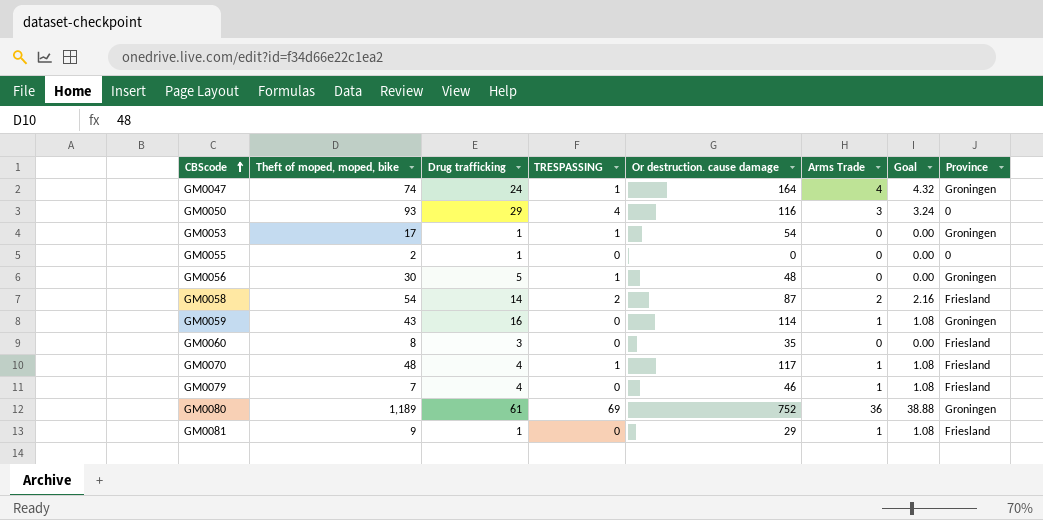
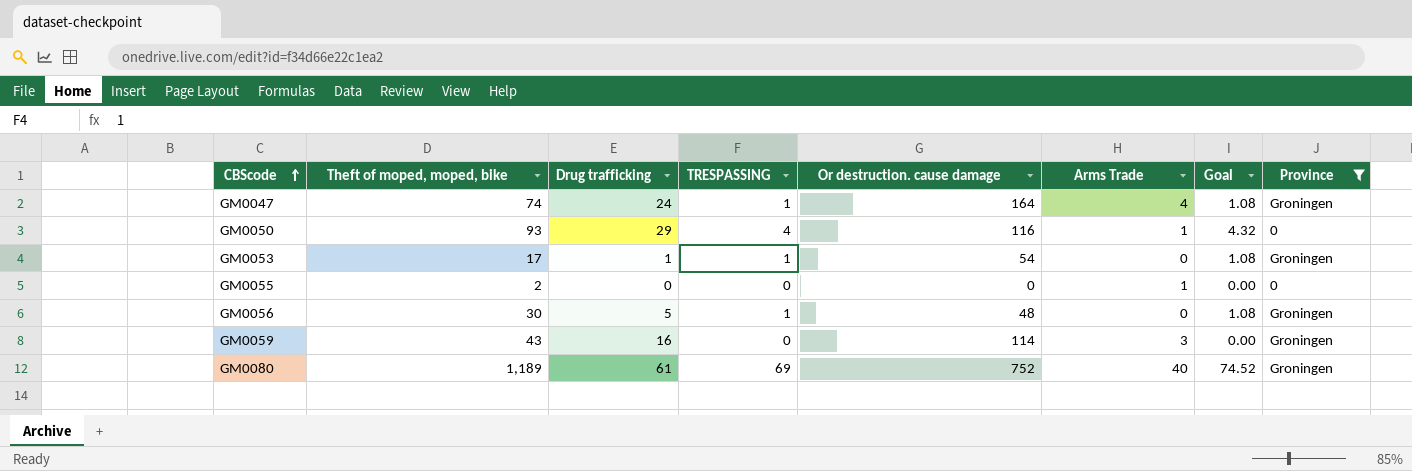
filter: none -> Province != Friesland
column Goal | formula: [Arms Trade] * 1.08 -> [TRESPASSING] * 1.08
GM0050 | Arms Trade: 3 -> 1
GM0055 | Drug trafficking: 1 -> 0
GM0055 | Arms Trade: 0 -> 1
GM0059 | Arms Trade: 1 -> 3
GM0080 | Arms Trade: 36 -> 40

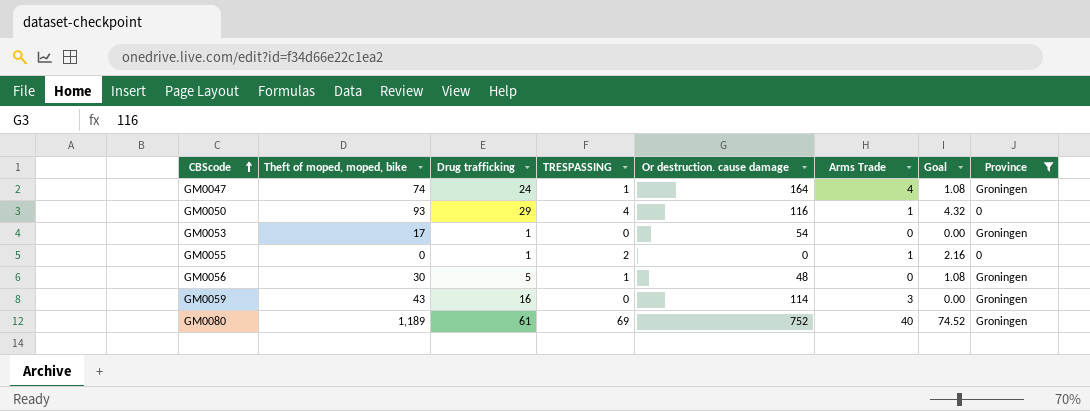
GM0053 | TRESPASSING: 1 -> 0
GM0053 | Goal: 1.08 -> 0.00
GM0055 | Theft of moped, moped, bike: 2 -> 0
GM0055 | Drug trafficking: 0 -> 1
GM0055 | TRESPASSING: 0 -> 2
GM0055 | Goal: 0.00 -> 2.16

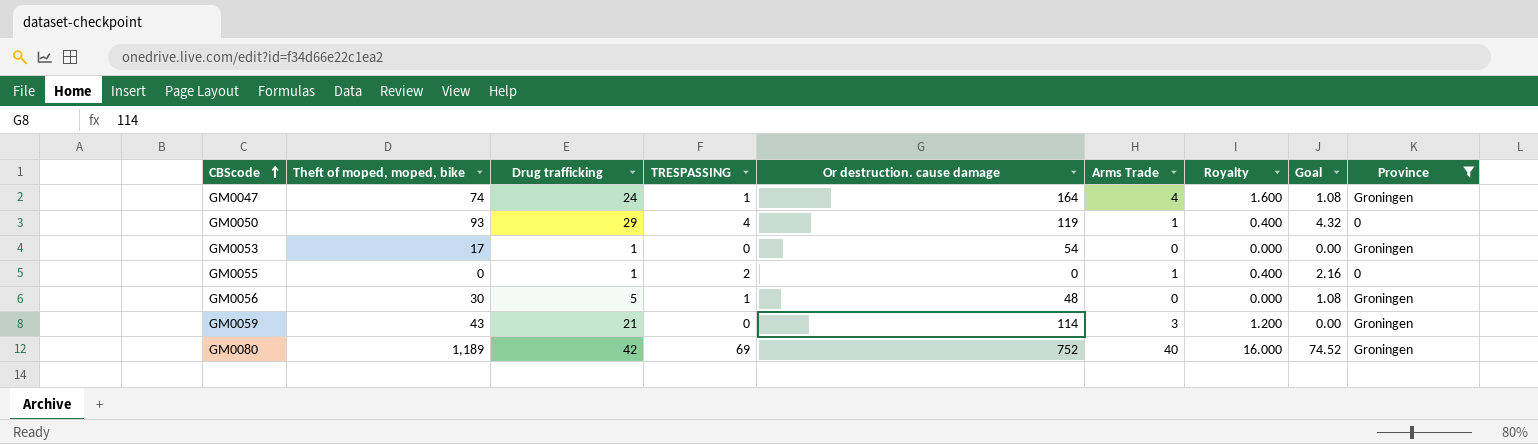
column Royalty | formula: none -> [Arms Trade] * 0.4
GM0050 | Or destruction. cause damage: 116 -> 119
GM0059 | Drug trafficking: 16 -> 21
GM0080 | Drug trafficking: 61 -> 42

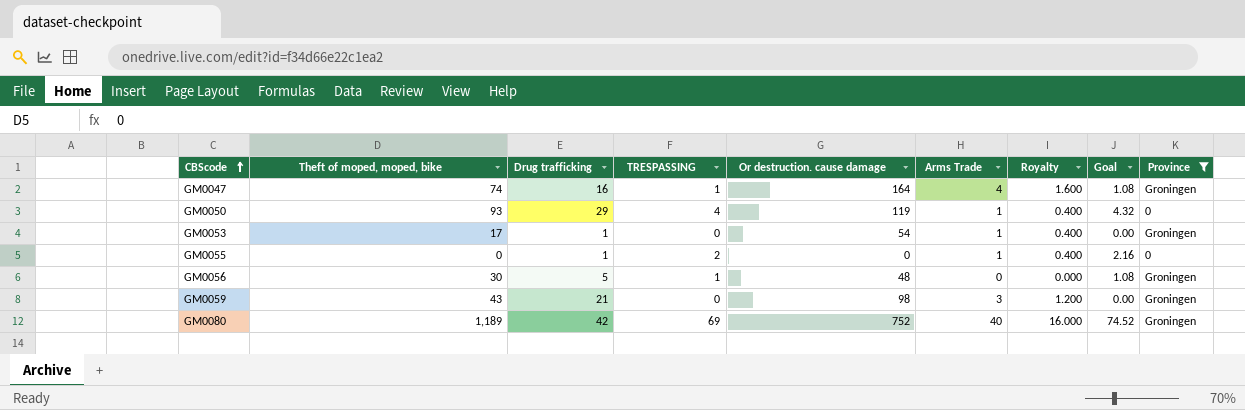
GM0047 | Drug trafficking: 24 -> 16
GM0053 | Arms Trade: 0 -> 1
GM0053 | Royalty: 0.000 -> 0.400
GM0059 | Or destruction. cause damage: 114 -> 98

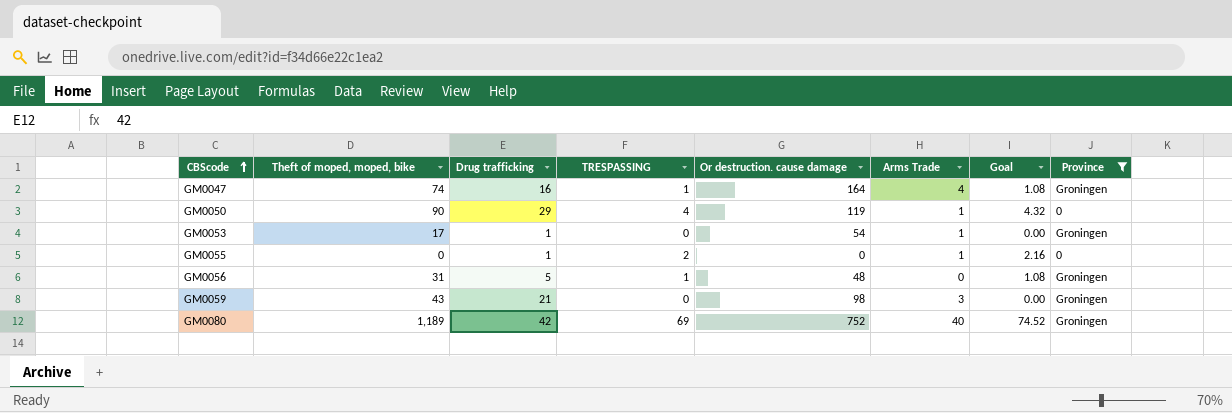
column Royalty | formula: [Arms Trade] * 0.4 -> none
GM0050 | Theft of moped, moped, bike: 93 -> 90
GM0056 | Theft of moped, moped, bike: 30 -> 31

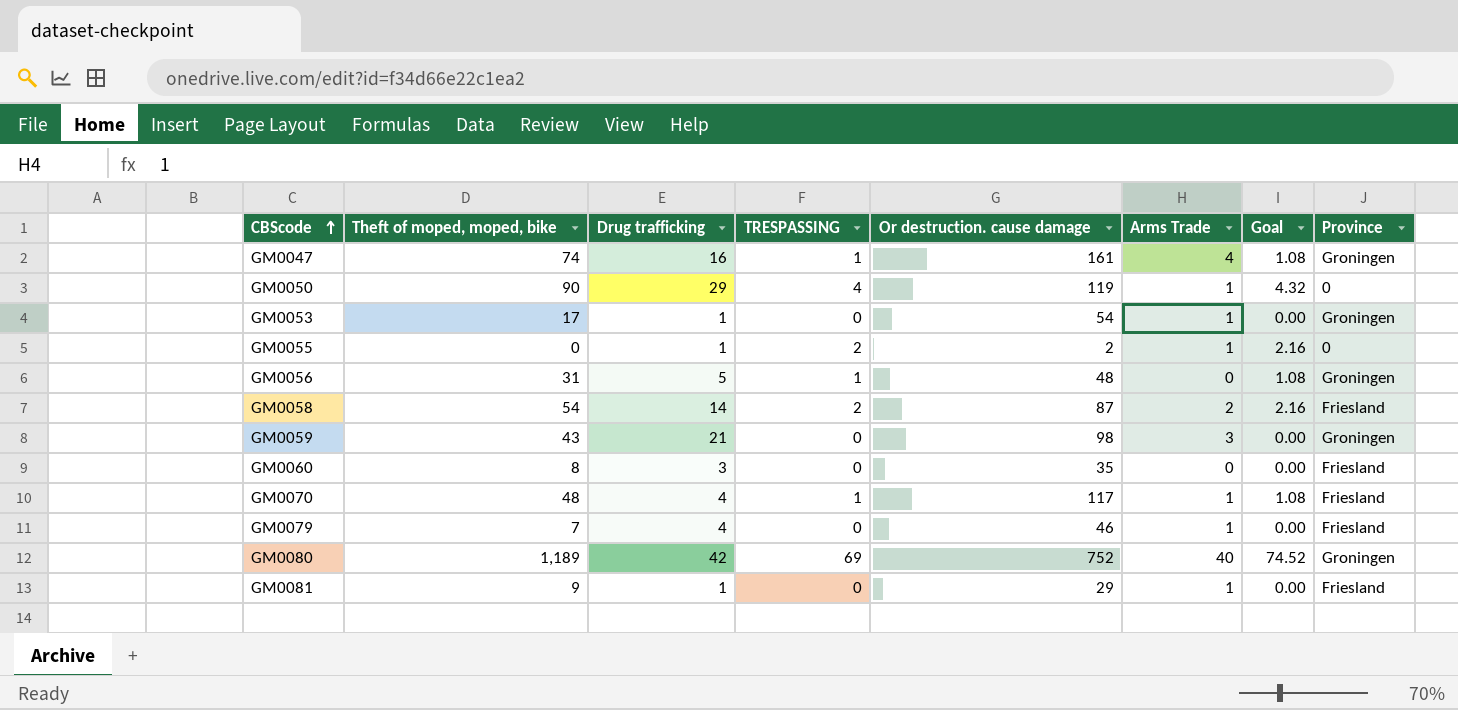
filter: Province != Friesland -> none
GM0047 | Or destruction. cause damage: 164 -> 161
GM0055 | Or destruction. cause damage: 0 -> 2

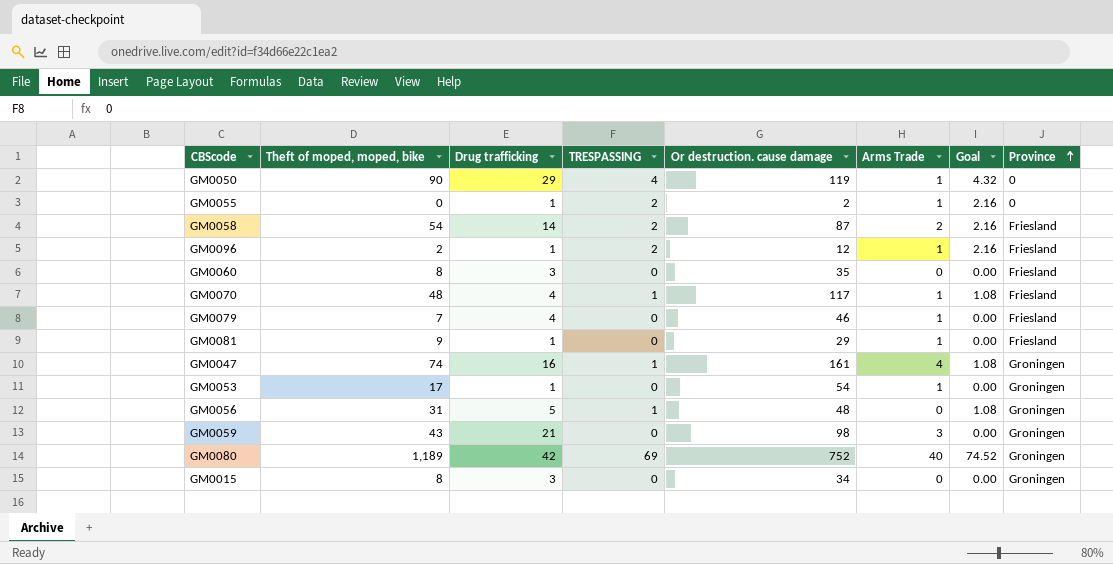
row order: CBScode ascending -> Province ascending
row GM0096: none -> 2 | 1 | 2 | 12 | 1 | 2.16 | Friesland
row GM0015: none -> 8 | 3 | 0 | 34 | 0 | 0.00 | Groningen

